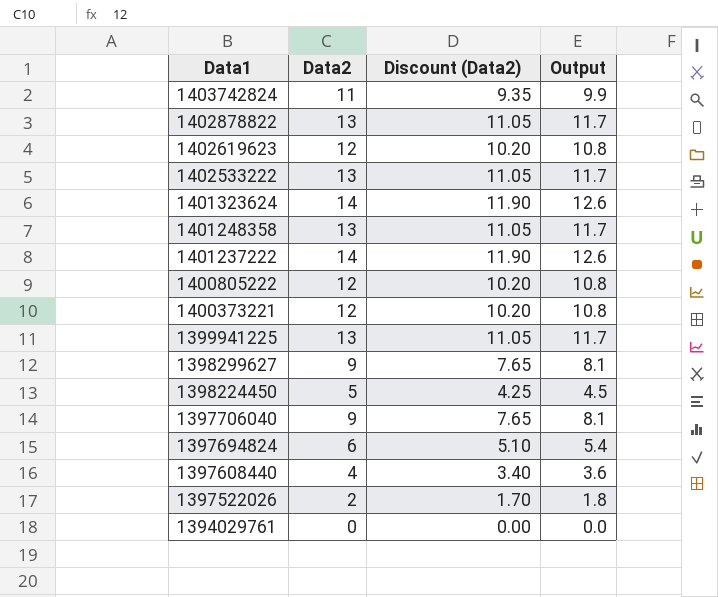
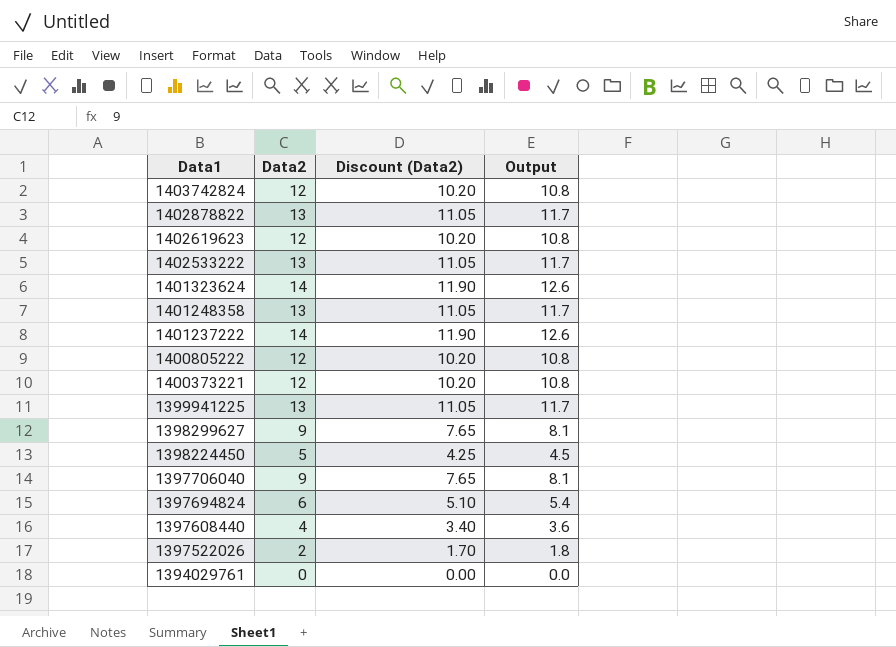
1403742824 | Data2: 11 -> 12
1403742824 | Discount (Data2): 9.35 -> 10.20
1403742824 | Output: 9.9 -> 10.8

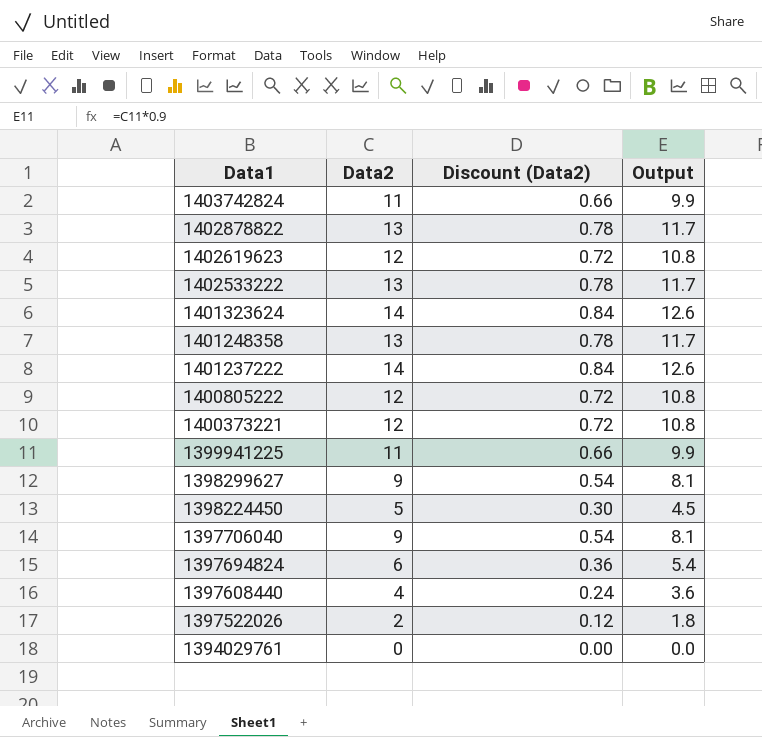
column Discount (Data2) | formula: [Data2] * 0.85 -> [Data2] * 0.06
1403742824 | Data2: 12 -> 11
1403742824 | Output: 10.8 -> 9.9
1399941225 | Data2: 13 -> 11
1399941225 | Output: 11.7 -> 9.9

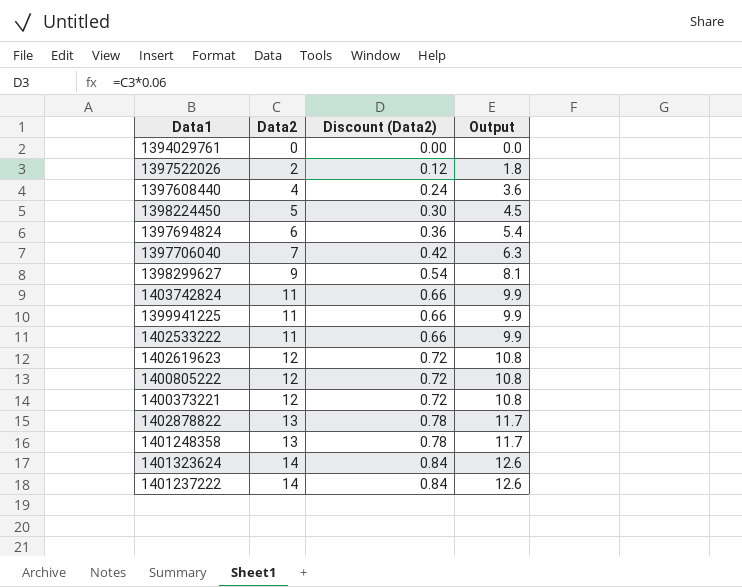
row order: Data1 descending -> Data2 ascending
1397706040 | Data2: 9 -> 7
1397706040 | Discount (Data2): 0.54 -> 0.42
1397706040 | Output: 8.1 -> 6.3
1402533222 | Data2: 13 -> 11
1402533222 | Discount (Data2): 0.78 -> 0.66
1402533222 | Output: 11.7 -> 9.9

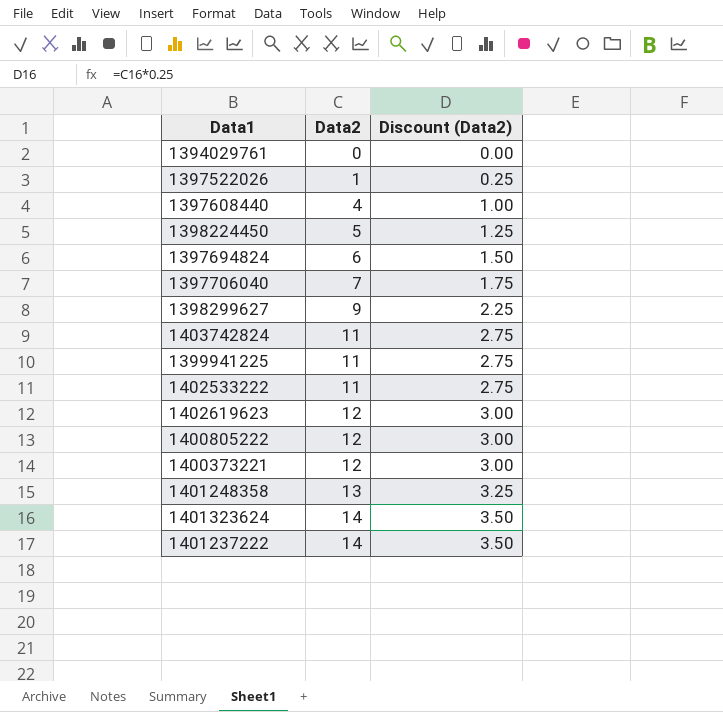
column Output | formula: [Data2] * 0.9 -> none
column Discount (Data2) | formula: [Data2] * 0.06 -> [Data2] * 0.25
row 1402878822: 13 | 0.78 | 11.7 -> none
1397522026 | Data2: 2 -> 1

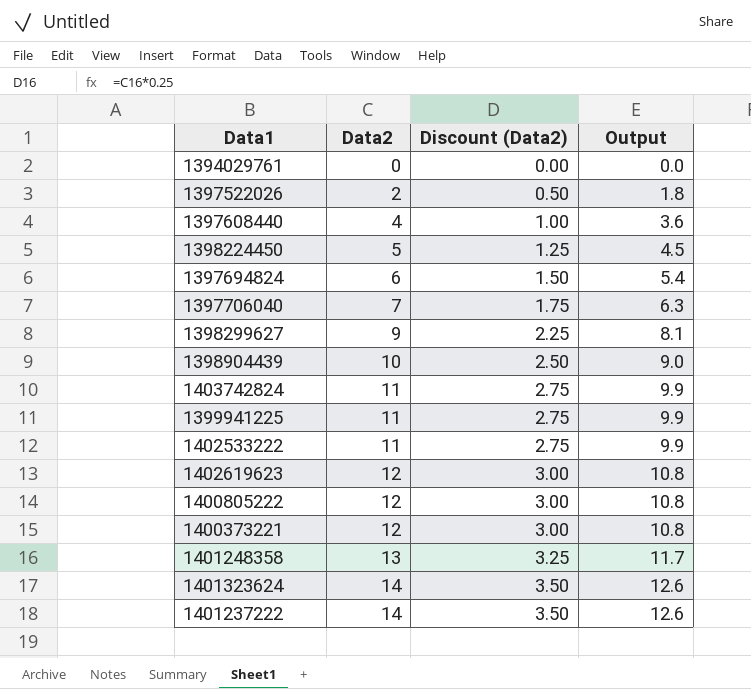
column Output | formula: none -> [Data2] * 0.9
1397522026 | Data2: 1 -> 2
1397522026 | Discount (Data2): 0.25 -> 0.50
row 1398904439: none -> 10 | 2.50 | 9.0

